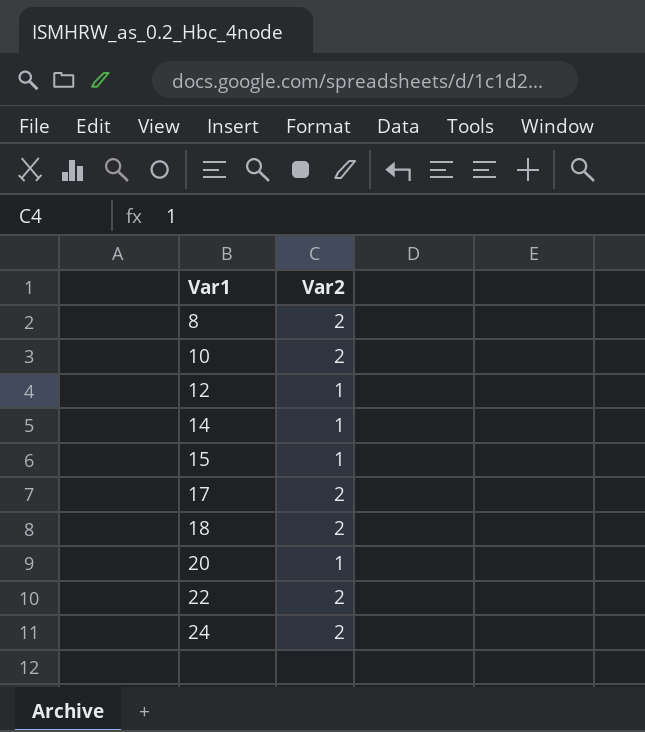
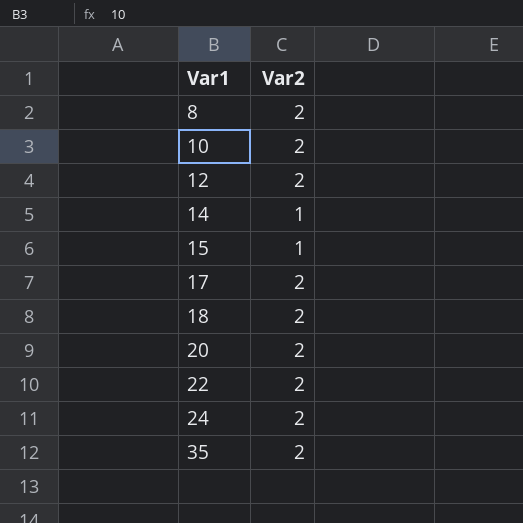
12 | Var2: 1 -> 2
20 | Var2: 1 -> 2
row 35: none -> 2

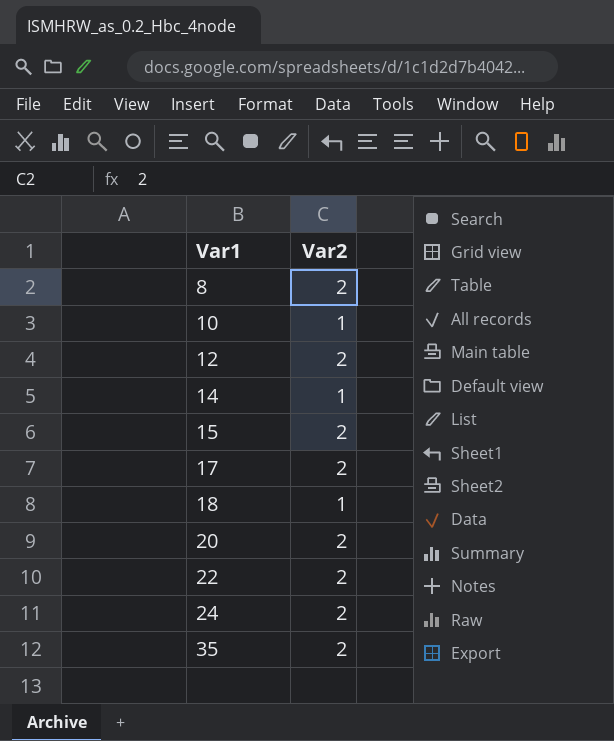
10 | Var2: 2 -> 1
15 | Var2: 1 -> 2
18 | Var2: 2 -> 1

